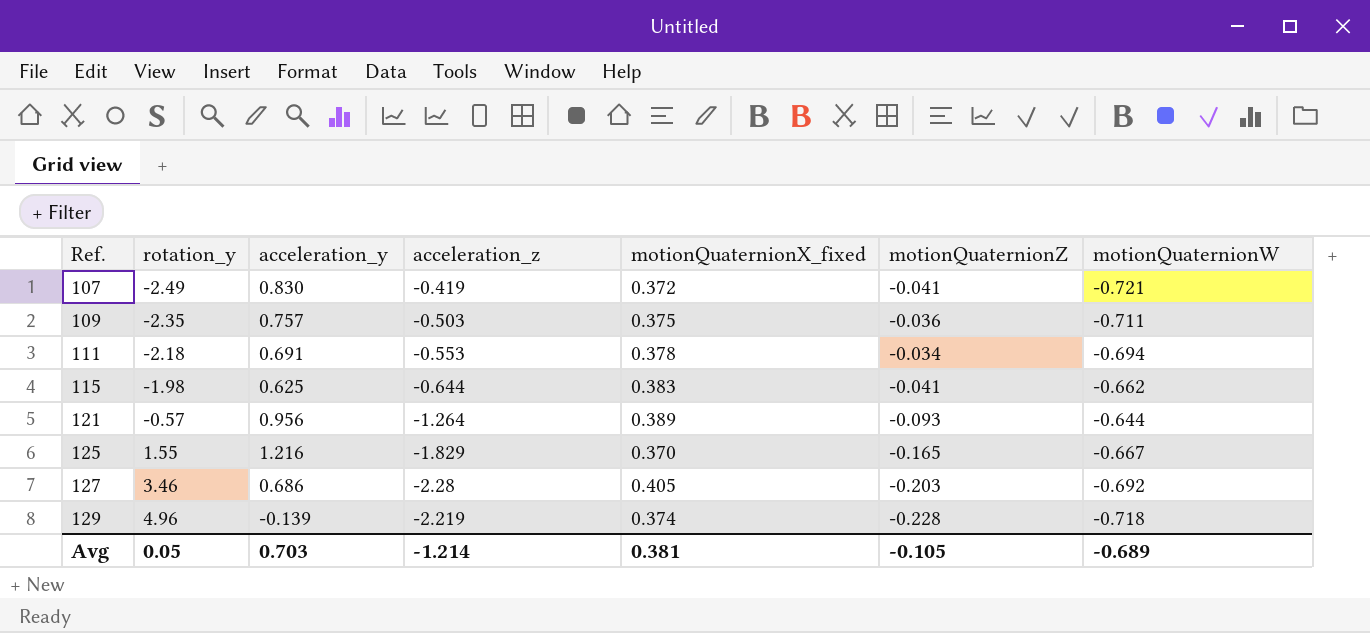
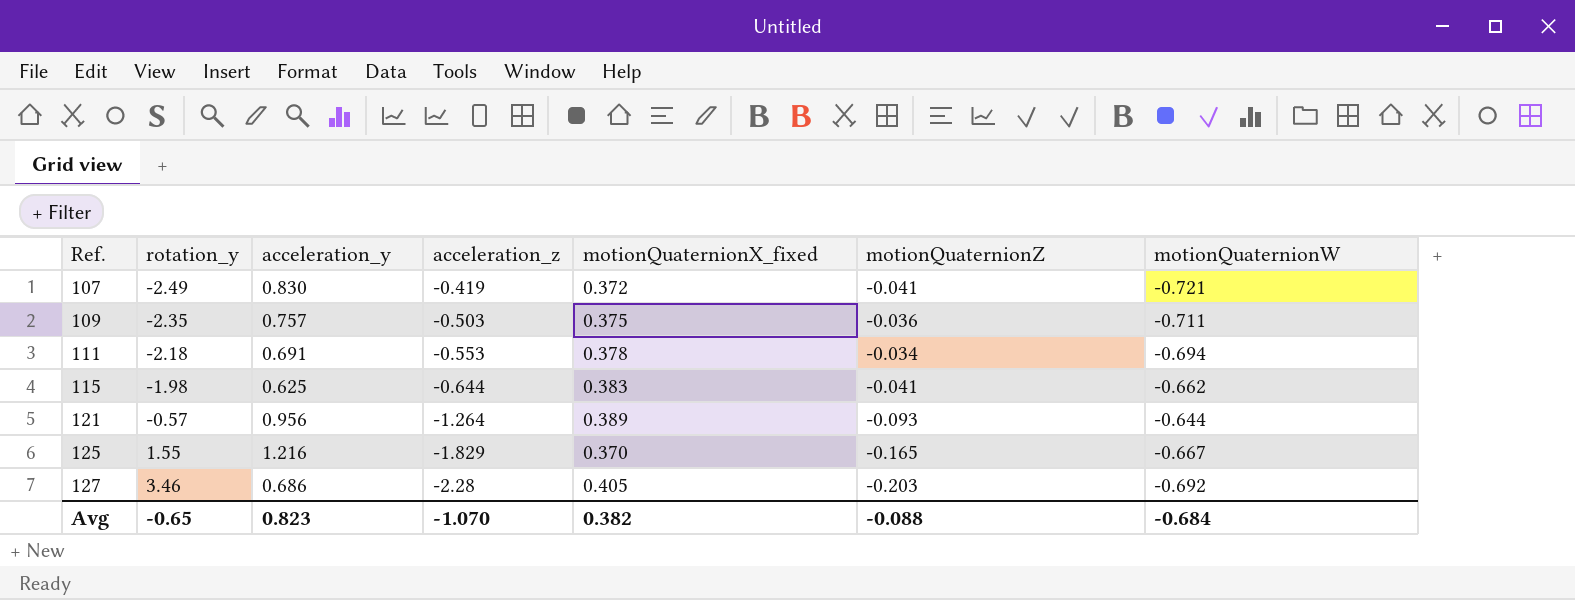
row 129: 4.96 | -0.139 | -2.219 | 0.374 | -0.228 | -0.718 -> none
Avg | rotation_y: 0.05 -> -0.65
Avg | acceleration_y: 0.703 -> 0.823
Avg | acceleration_z: -1.214 -> -1.070
Avg | motionQuaternionX_fixed: 0.381 -> 0.382
Avg | motionQuaternionZ: -0.105 -> -0.088
Avg | motionQuaternionW: -0.689 -> -0.684

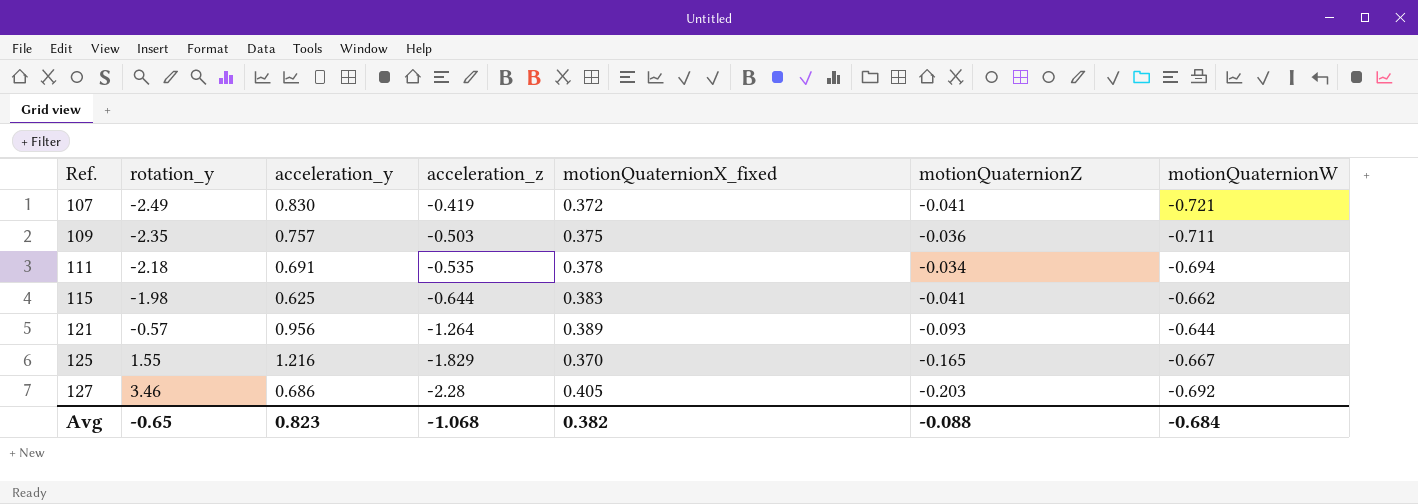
111 | acceleration_z: -0.553 -> -0.535
Avg | acceleration_z: -1.070 -> -1.068

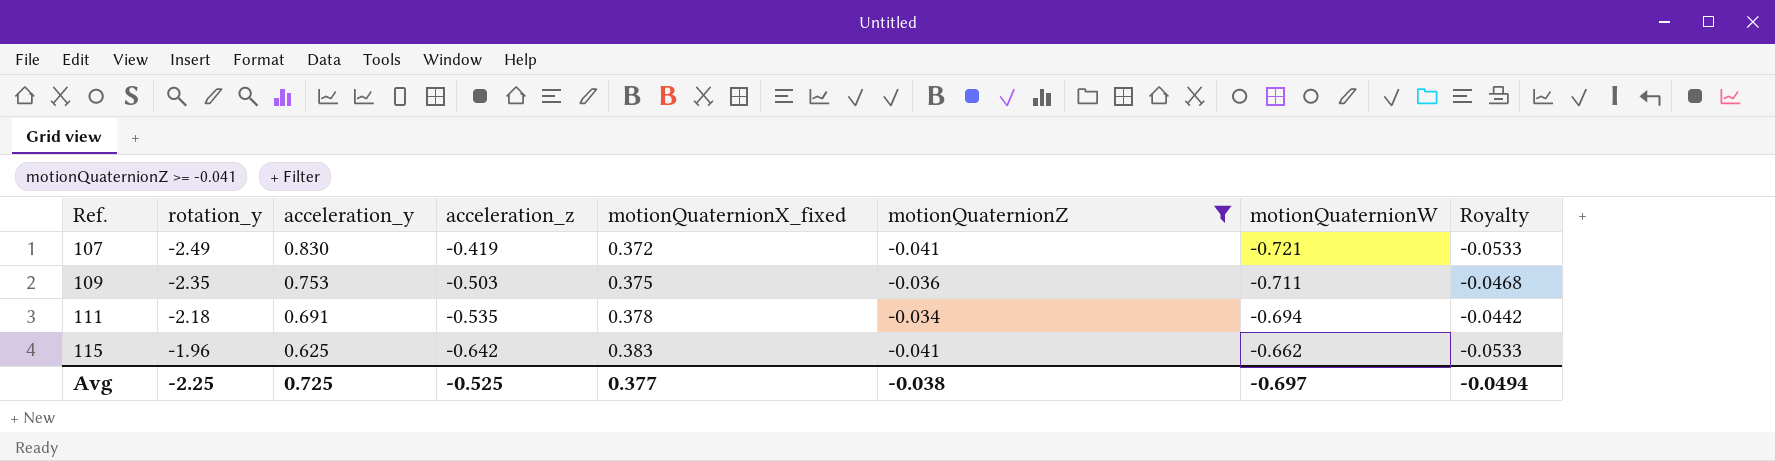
filter: none -> motionQuaternionZ >= -0.041
column Royalty | formula: none -> [motionQuaternionZ] * 1.3
109 | acceleration_y: 0.757 -> 0.753
115 | rotation_y: -1.98 -> -1.96
115 | acceleration_z: -0.644 -> -0.642
Avg | rotation_y: -0.65 -> -2.25
Avg | acceleration_y: 0.823 -> 0.725
Avg | acceleration_z: -1.068 -> -0.525
Avg | motionQuaternionX_fixed: 0.382 -> 0.377
Avg | motionQuaternionZ: -0.088 -> -0.038
Avg | motionQuaternionW: -0.684 -> -0.697

